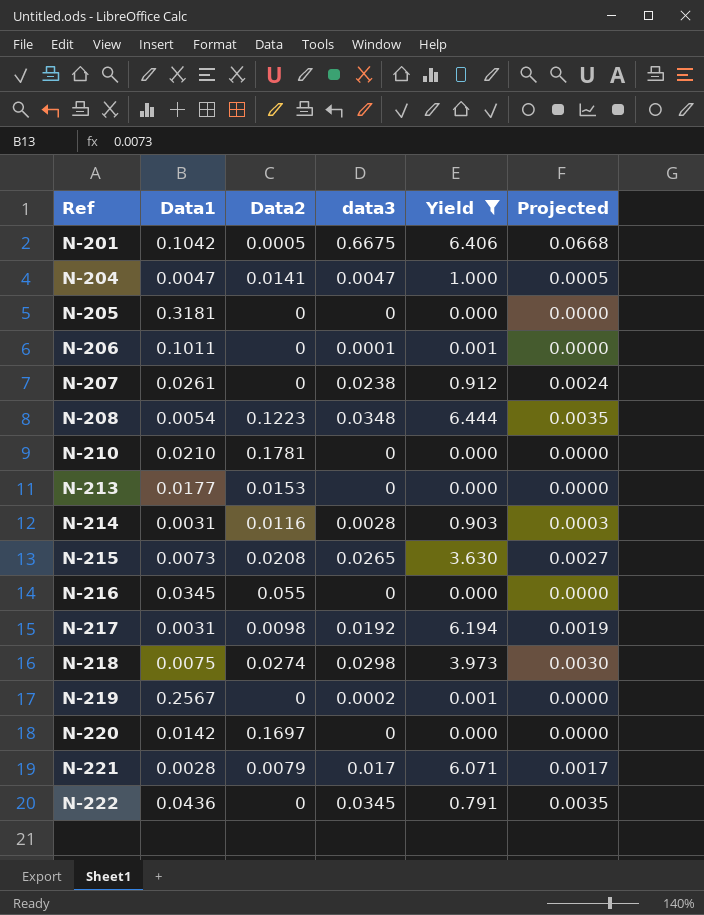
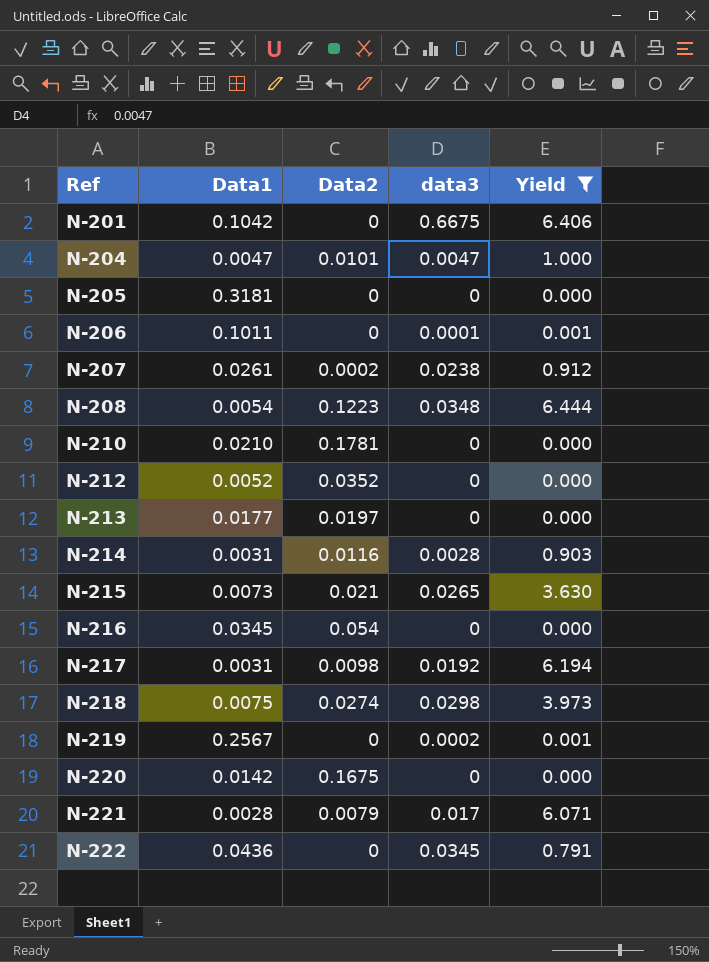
column Projected | formula: [data3] * 0.1 -> none
N-201 | Data2: 0.0005 -> 0
N-204 | Data2: 0.0141 -> 0.0101
N-207 | Data2: 0 -> 0.0002
row N-212: none -> 0.0052 | 0.0352 | 0 | 0.000
N-213 | Data2: 0.0153 -> 0.0197
N-215 | Data2: 0.0208 -> 0.021
N-216 | Data2: 0.055 -> 0.054
N-220 | Data2: 0.1697 -> 0.1675

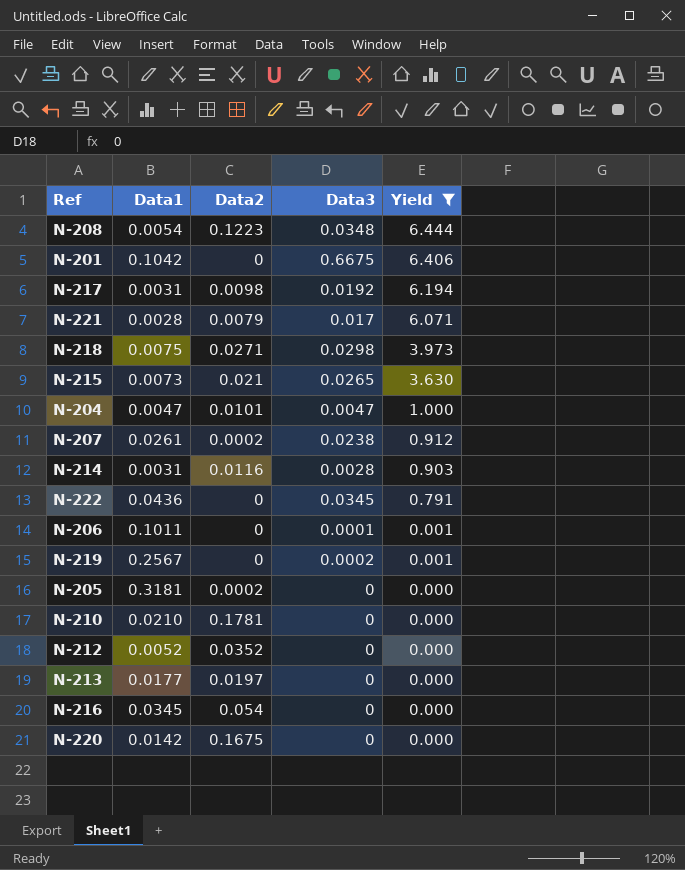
row order: Ref ascending -> Yield descending
column name: data3 -> Data3
N-218 | Data2: 0.0274 -> 0.0271
N-205 | Data2: 0 -> 0.0002

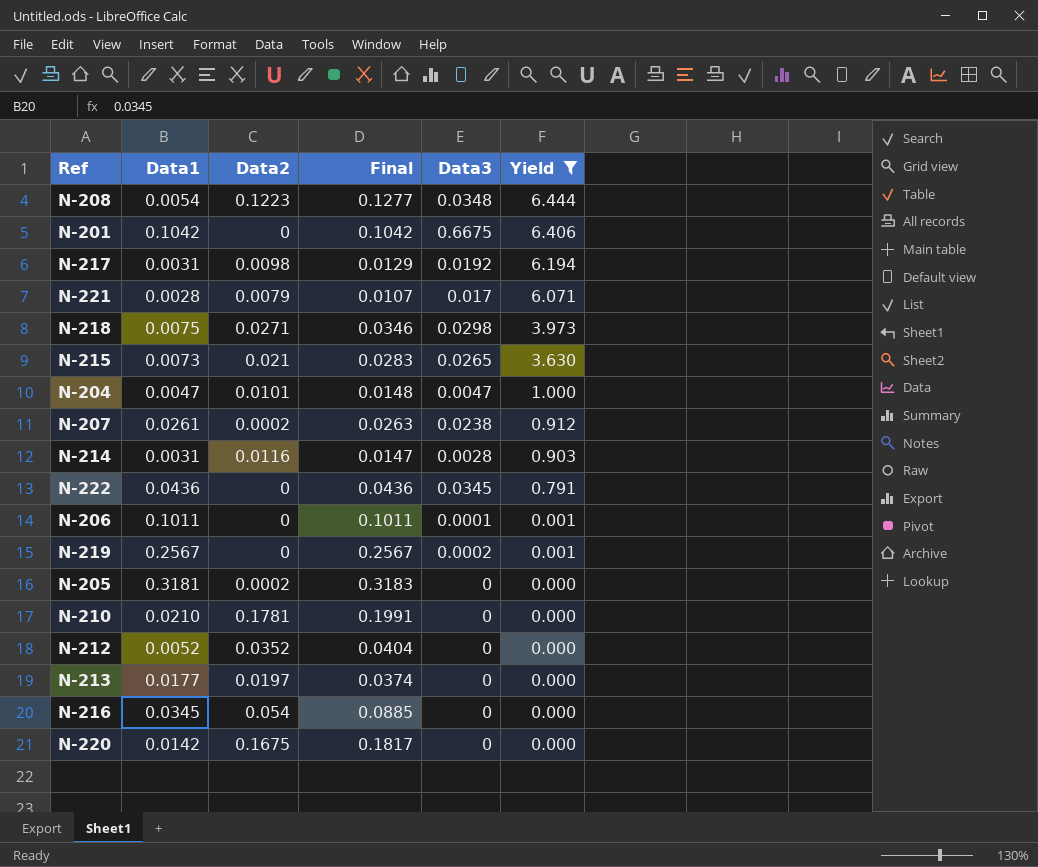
column Final | formula: none -> [Data1] + [Data2]

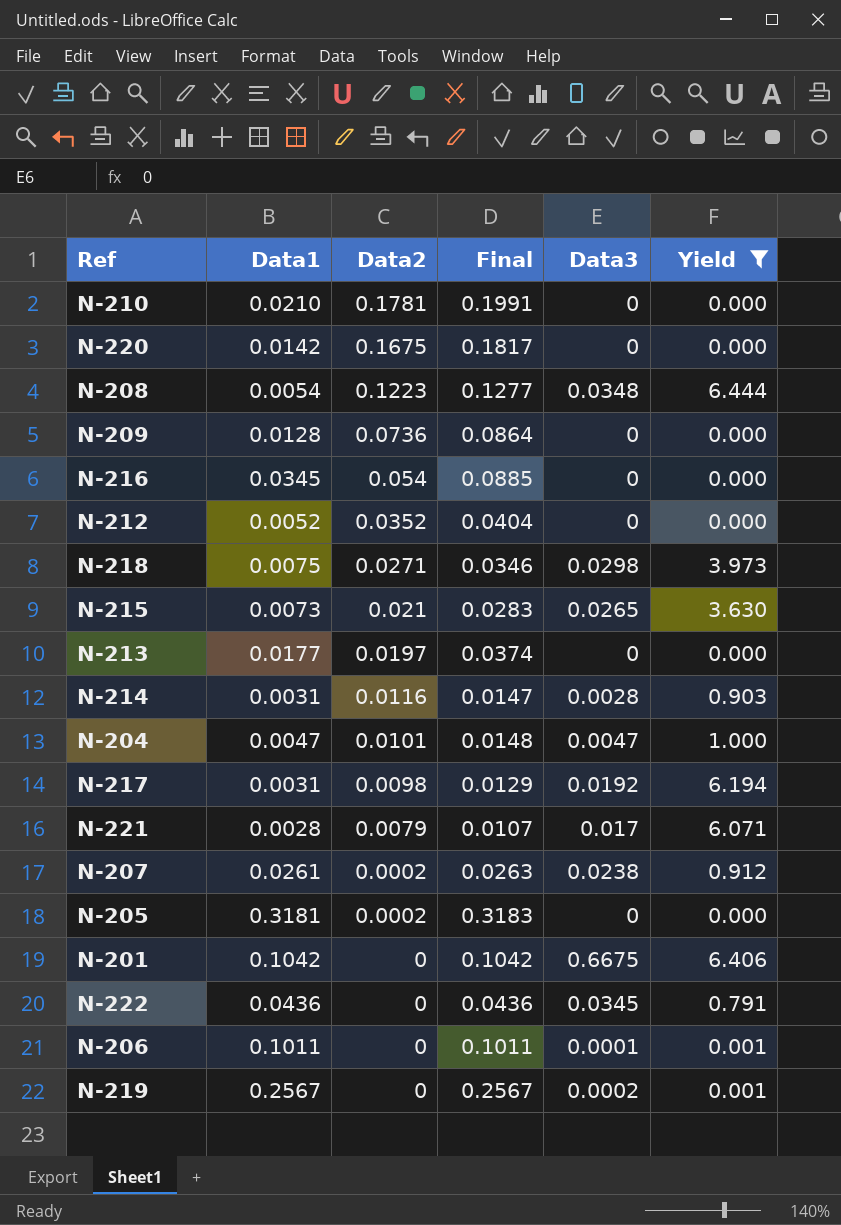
row order: Yield descending -> Data2 descending
row N-209: none -> 0.0128 | 0.0736 | 0.0864 | 0 | 0.000

